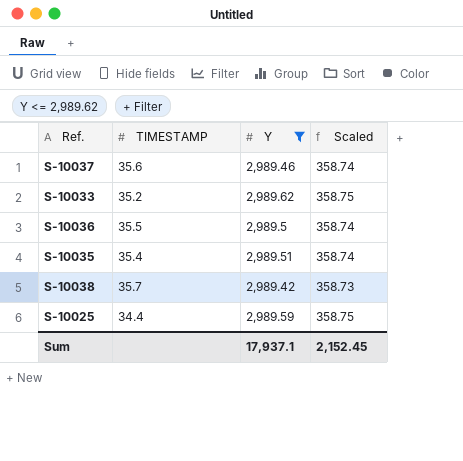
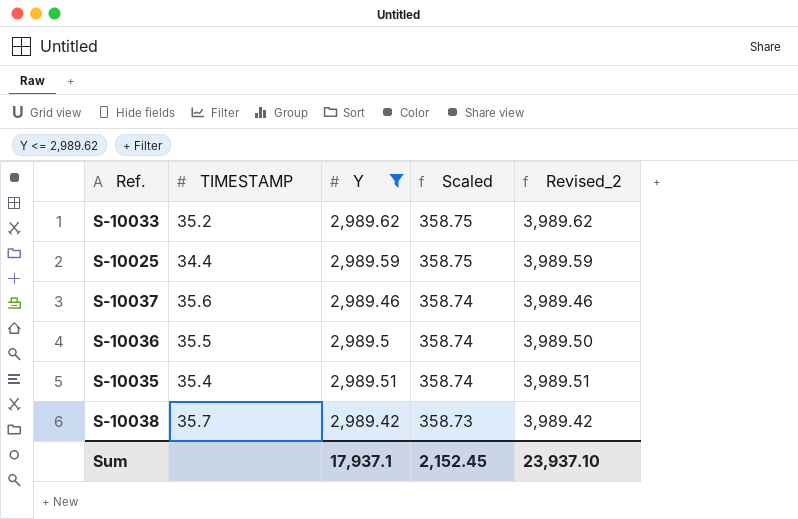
row order: none -> Scaled descending
column Revised_2 | formula: none -> [Y] + 1000

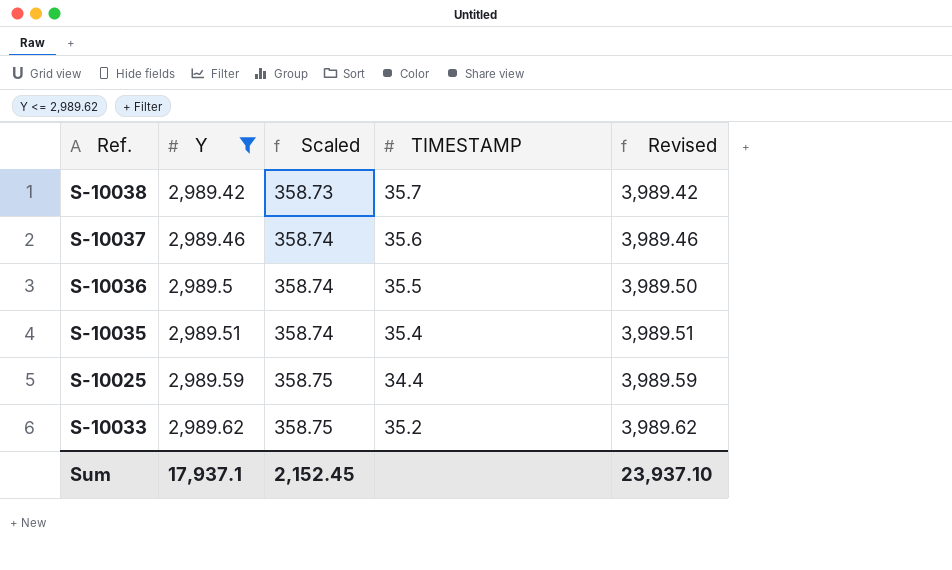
row order: Scaled descending -> Y ascending
column TIMESTAMP | position: 2 -> 4
column name: Revised_2 -> Revised

